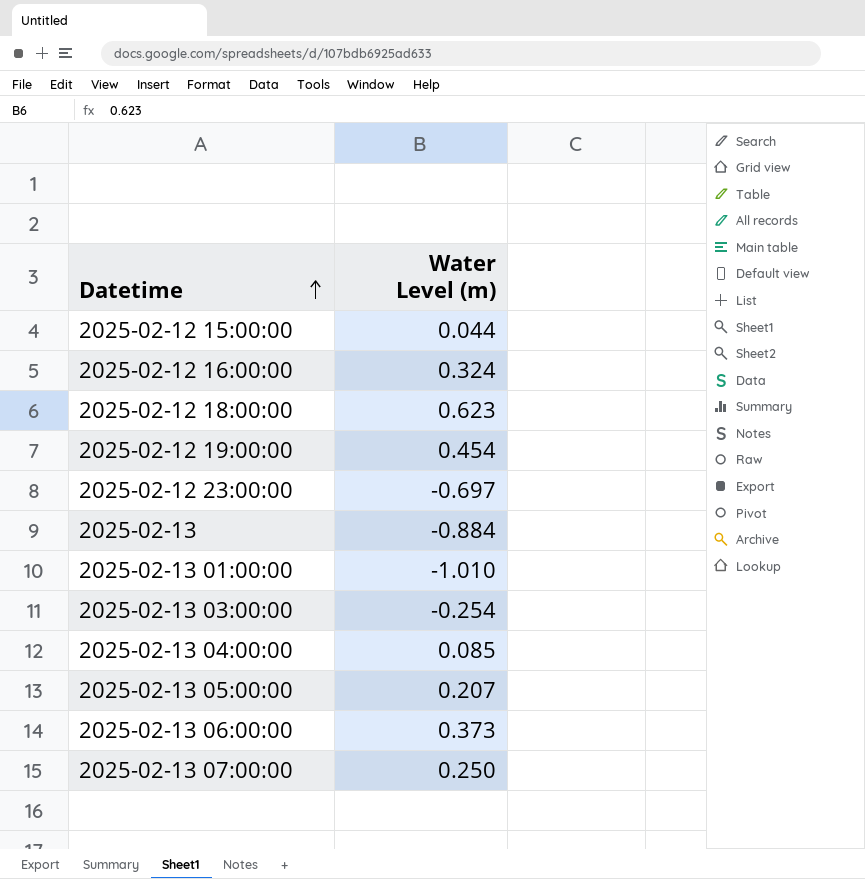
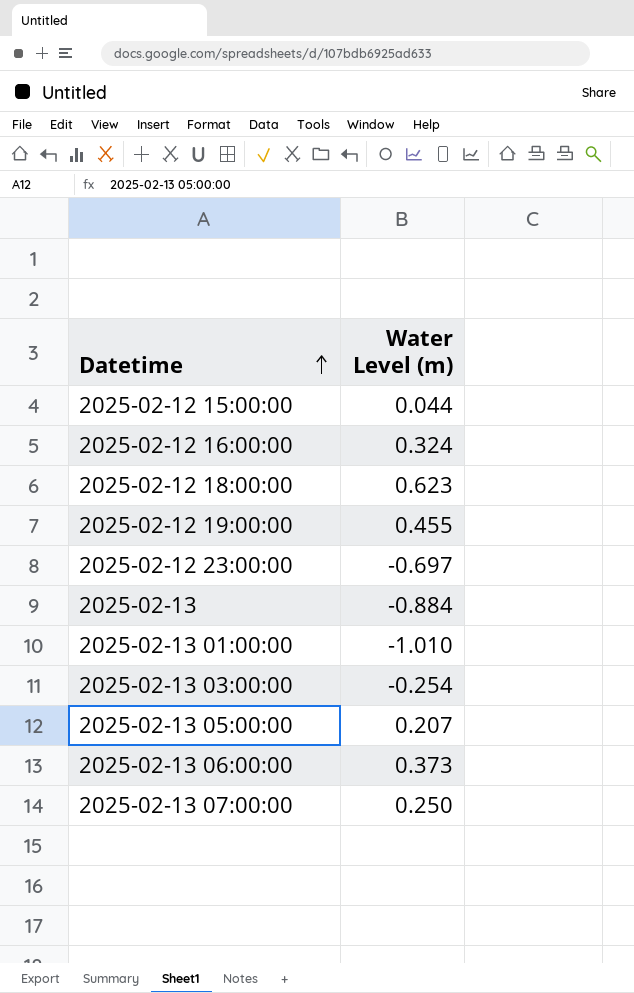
row 2025-02-13 04:00:00: 0.085 -> none
2025-02-12 19:00:00 | Water Level (m): 0.454 -> 0.455

